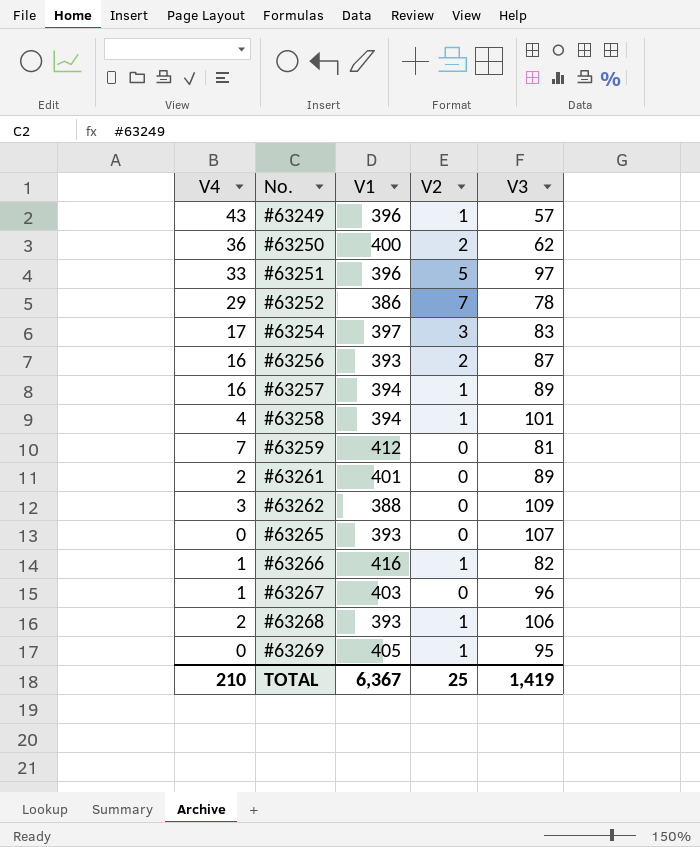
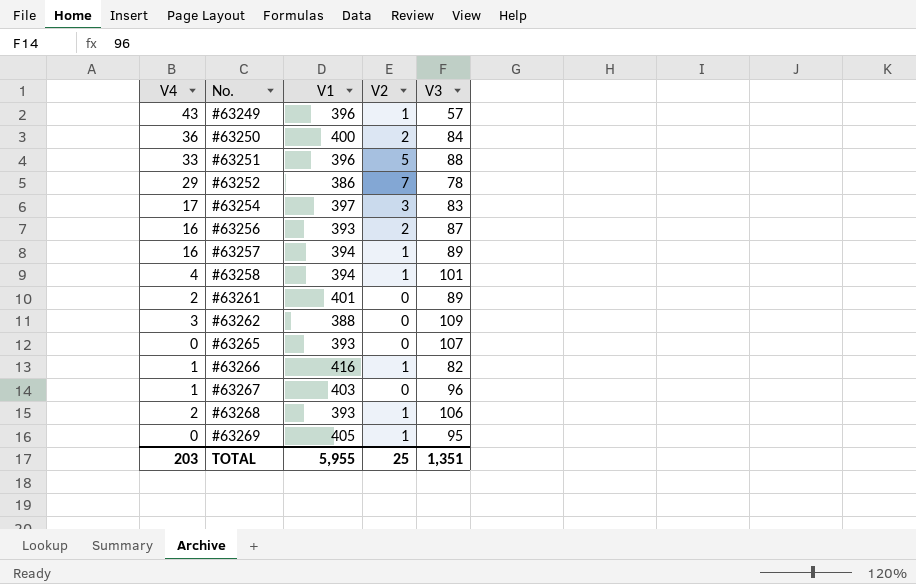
row #63259: 7 | 412 | 0 | 81 -> none
#63250 | V3: 62 -> 84
#63251 | V3: 97 -> 88
TOTAL | V4: 210 -> 203
TOTAL | V1: 6,367 -> 5,955
TOTAL | V3: 1,419 -> 1,351

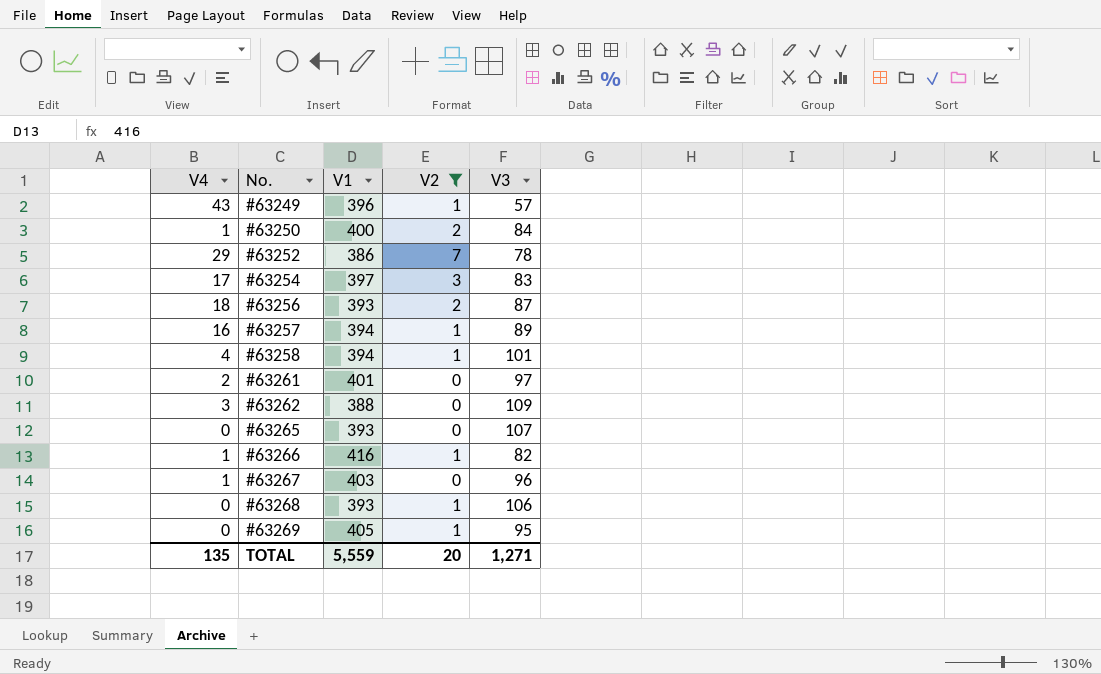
filter: none -> V2 != 5
#63250 | V4: 36 -> 1
#63256 | V4: 16 -> 18
#63261 | V3: 89 -> 97
#63268 | V4: 2 -> 0
TOTAL | V4: 203 -> 135
TOTAL | V1: 5,955 -> 5,559
TOTAL | V2: 25 -> 20
TOTAL | V3: 1,351 -> 1,271

